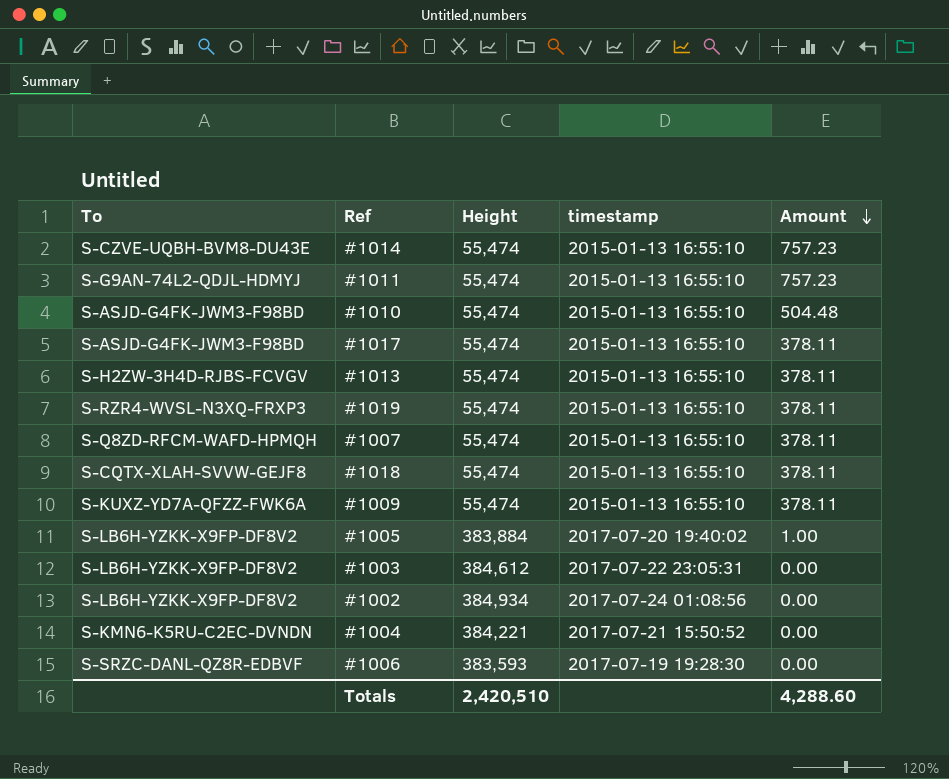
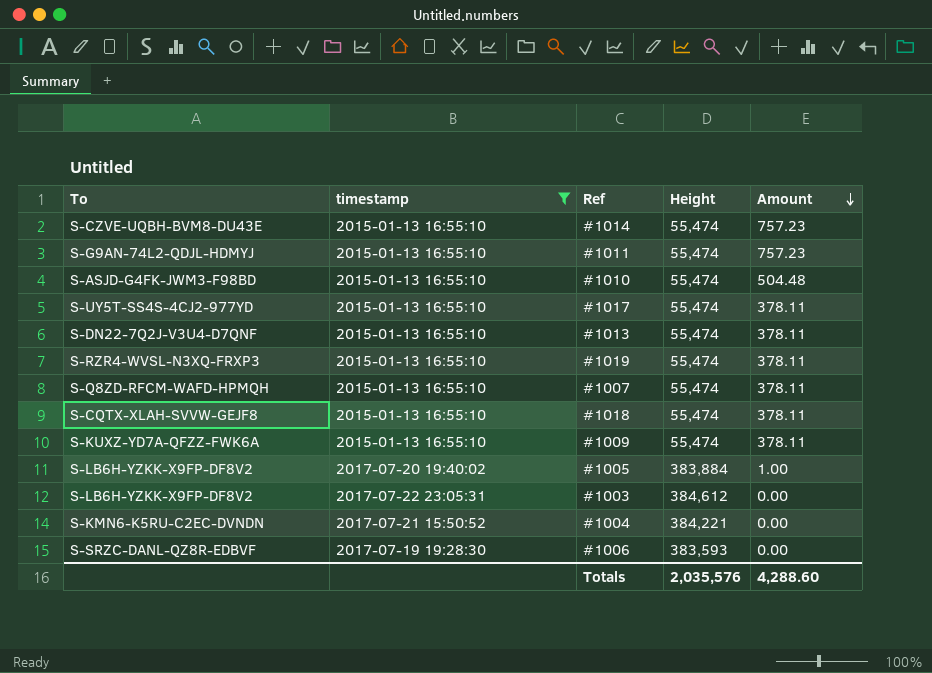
filter: none -> timestamp != 2017-07-24 01:08:56
column timestamp | position: 4 -> 2
#1017 | To: S-ASJD-G4FK-JWM3-F98BD -> S-UY5T-SS4S-4CJ2-977YD
#1013 | To: S-H2ZW-3H4D-RJBS-FCVGV -> S-DN22-7Q2J-V3U4-D7QNF
Totals | Height: 2,420,510 -> 2,035,576

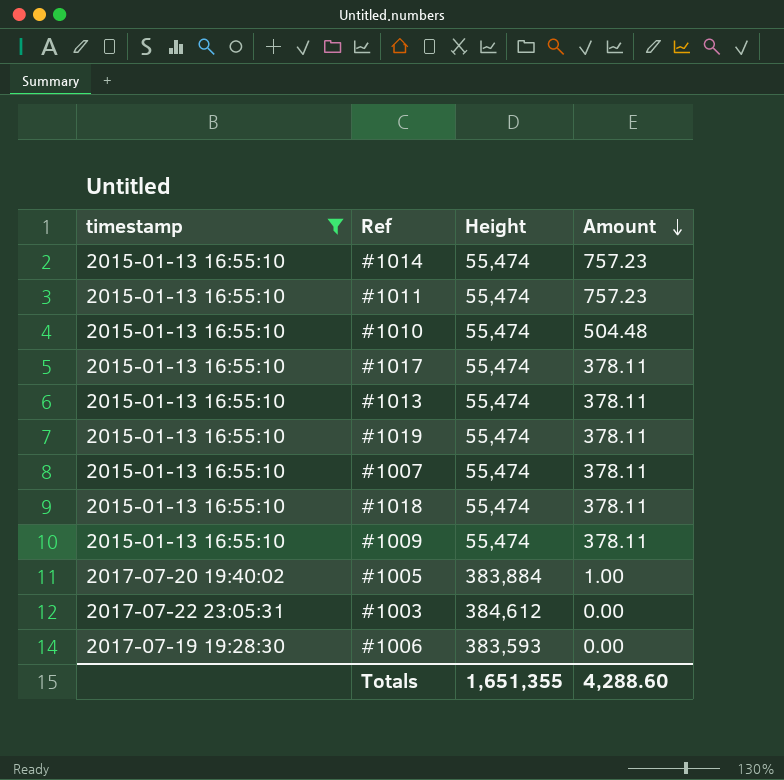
column To | position: 1 -> none
row #1004: S-KMN6-K5RU-C2EC-DVNDN | 2017-07-21 15:50:52 | 384,221 | 0.00 -> none
Totals | Height: 2,035,576 -> 1,651,355

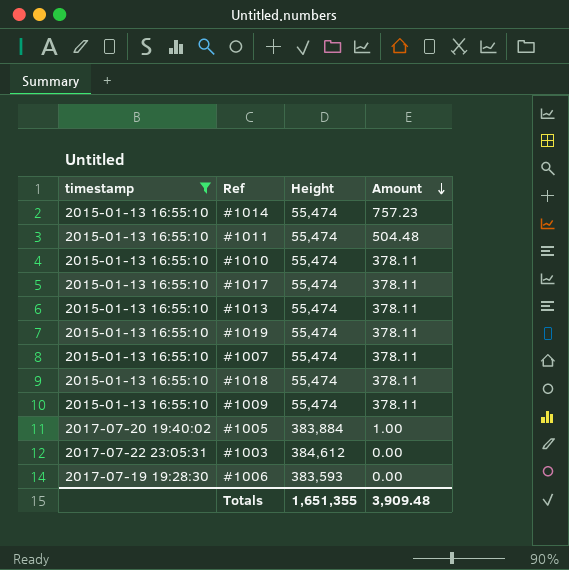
#1011 | Amount: 757.23 -> 504.48
#1010 | Amount: 504.48 -> 378.11
Totals | Amount: 4,288.60 -> 3,909.48

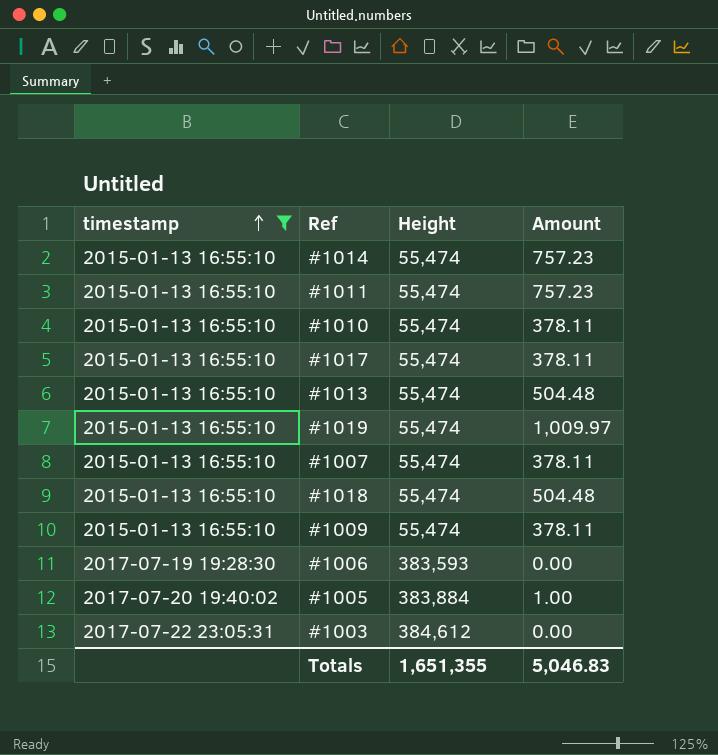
row order: Amount descending -> timestamp ascending
#1011 | Amount: 504.48 -> 757.23
#1013 | Amount: 378.11 -> 504.48
#1019 | Amount: 378.11 -> 1,009.97
#1018 | Amount: 378.11 -> 504.48
Totals | Amount: 3,909.48 -> 5,046.83

